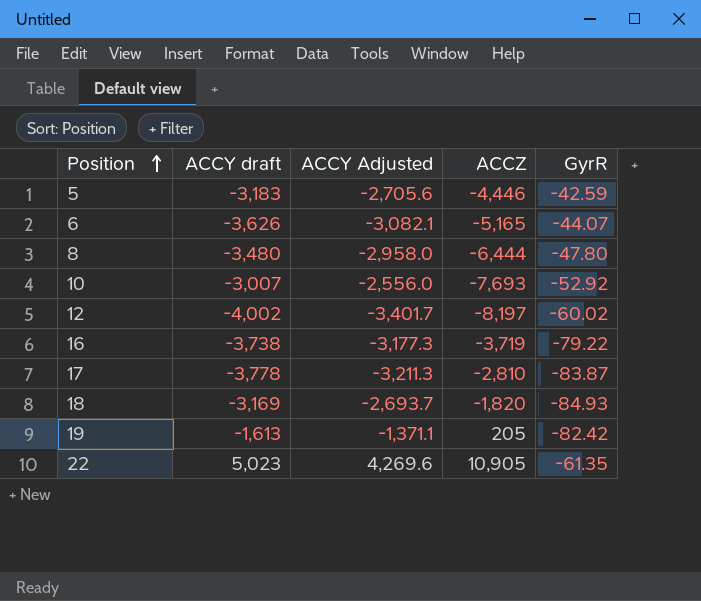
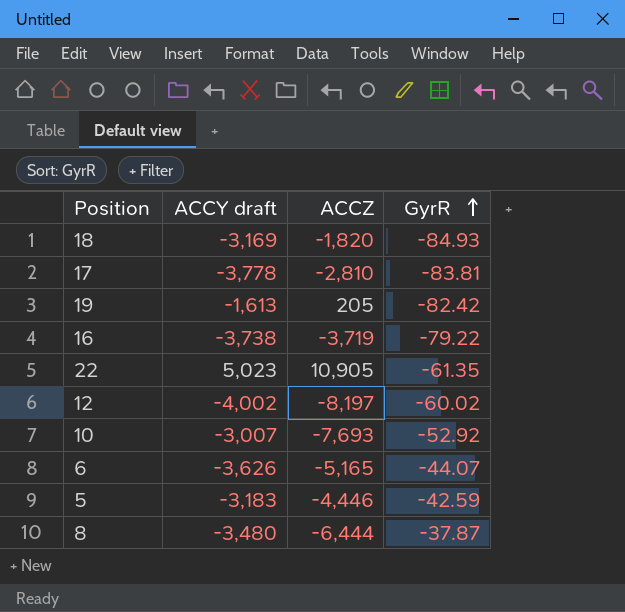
row order: Position ascending -> GyrR ascending
column ACCY Adjusted | formula: [ACCY draft] * 0.85 -> none
17 | GyrR: -83.87 -> -83.81
8 | GyrR: -47.80 -> -37.87

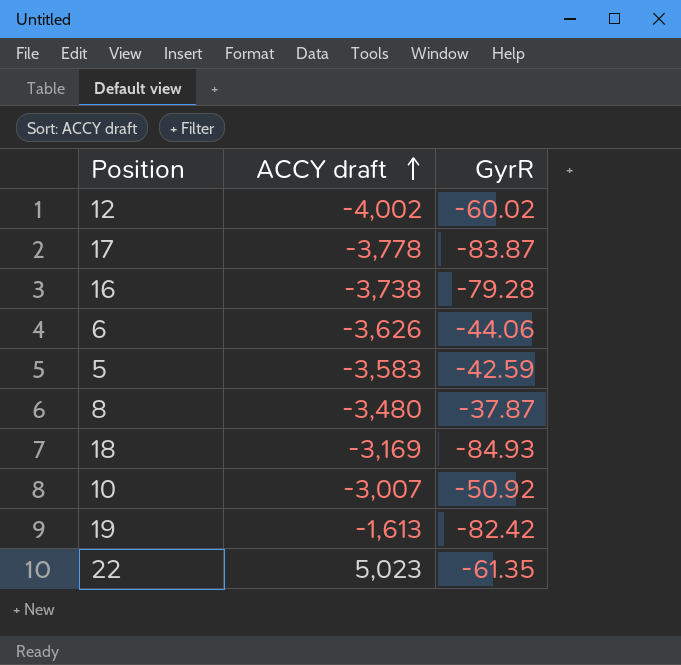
row order: GyrR ascending -> ACCY draft ascending
column ACCZ | position: 3 -> none
17 | GyrR: -83.81 -> -83.87
16 | GyrR: -79.22 -> -79.28
6 | GyrR: -44.07 -> -44.06
5 | ACCY draft: -3,183 -> -3,583
10 | GyrR: -52.92 -> -50.92

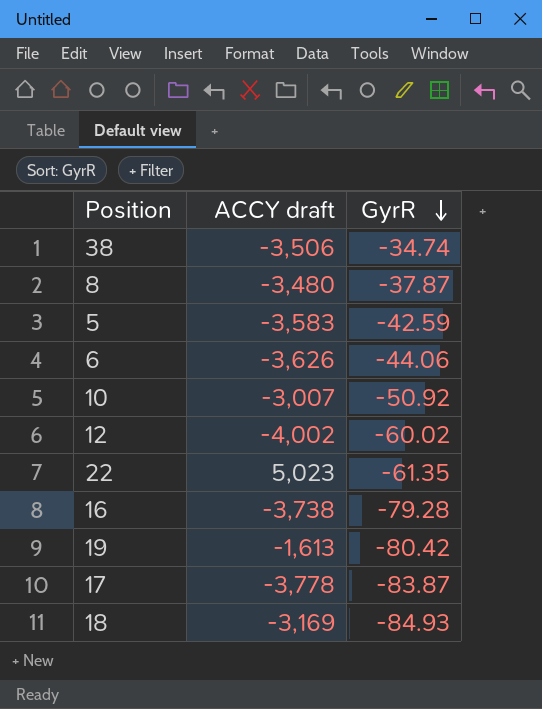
row order: ACCY draft ascending -> GyrR descending
row 38: none -> -3,506 | -34.74
19 | GyrR: -82.42 -> -80.42

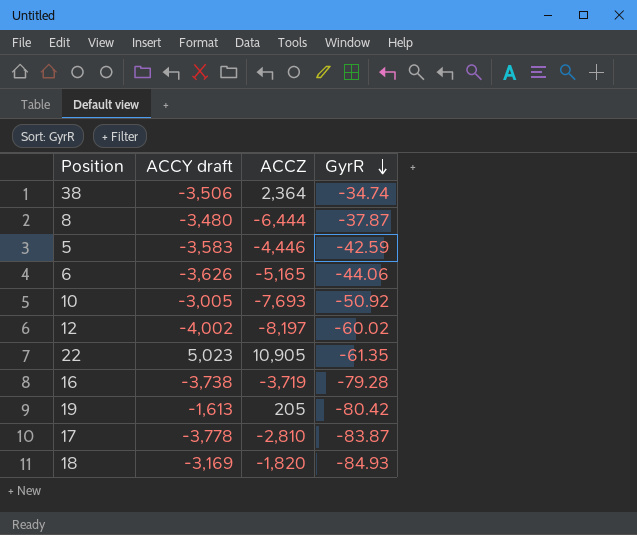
column ACCZ | position: none -> 3
10 | ACCY draft: -3,007 -> -3,005

